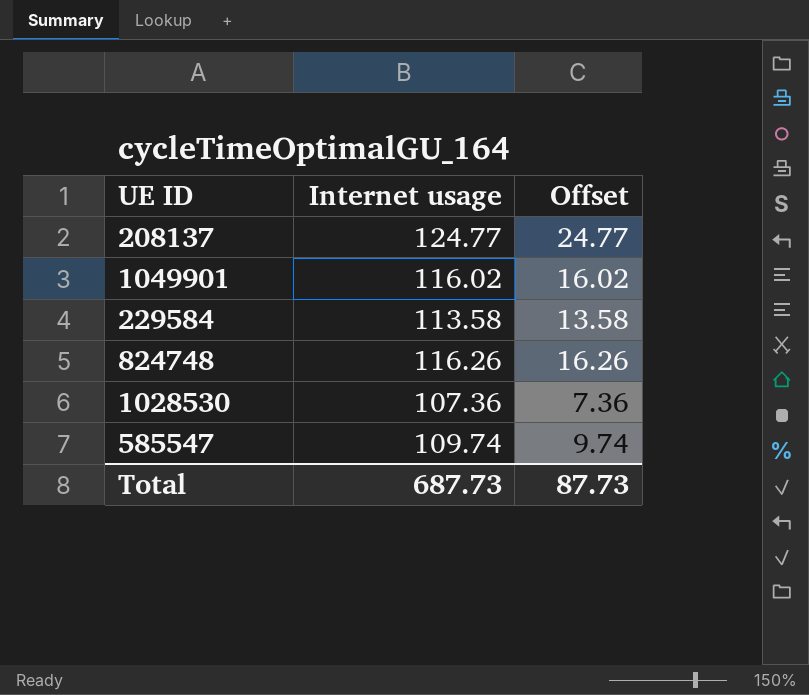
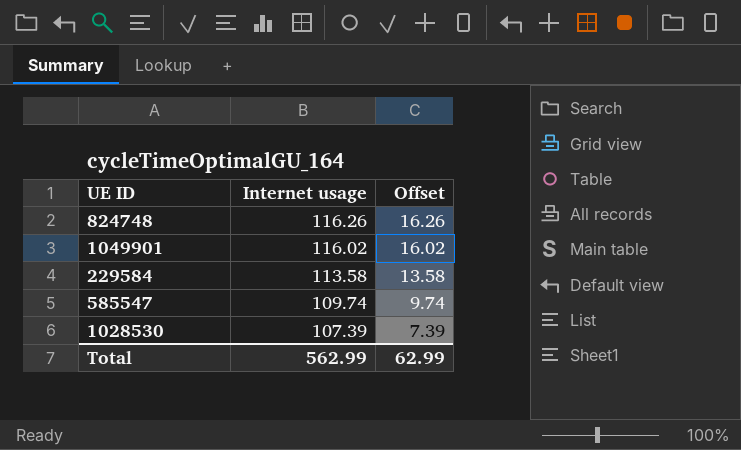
row order: none -> Internet usage descending
row 208137: 124.77 | 24.77 -> none
1028530 | Internet usage: 107.36 -> 107.39
1028530 | Offset: 7.36 -> 7.39
Total | Internet usage: 687.73 -> 562.99
Total | Offset: 87.73 -> 62.99

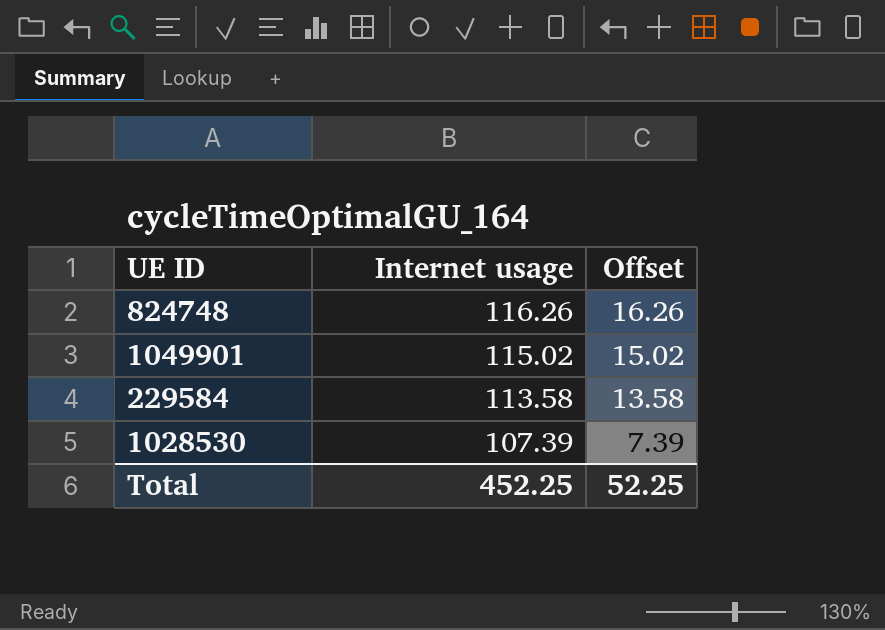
row 585547: 109.74 | 9.74 -> none
1049901 | Internet usage: 116.02 -> 115.02
1049901 | Offset: 16.02 -> 15.02
Total | Internet usage: 562.99 -> 452.25
Total | Offset: 62.99 -> 52.25

